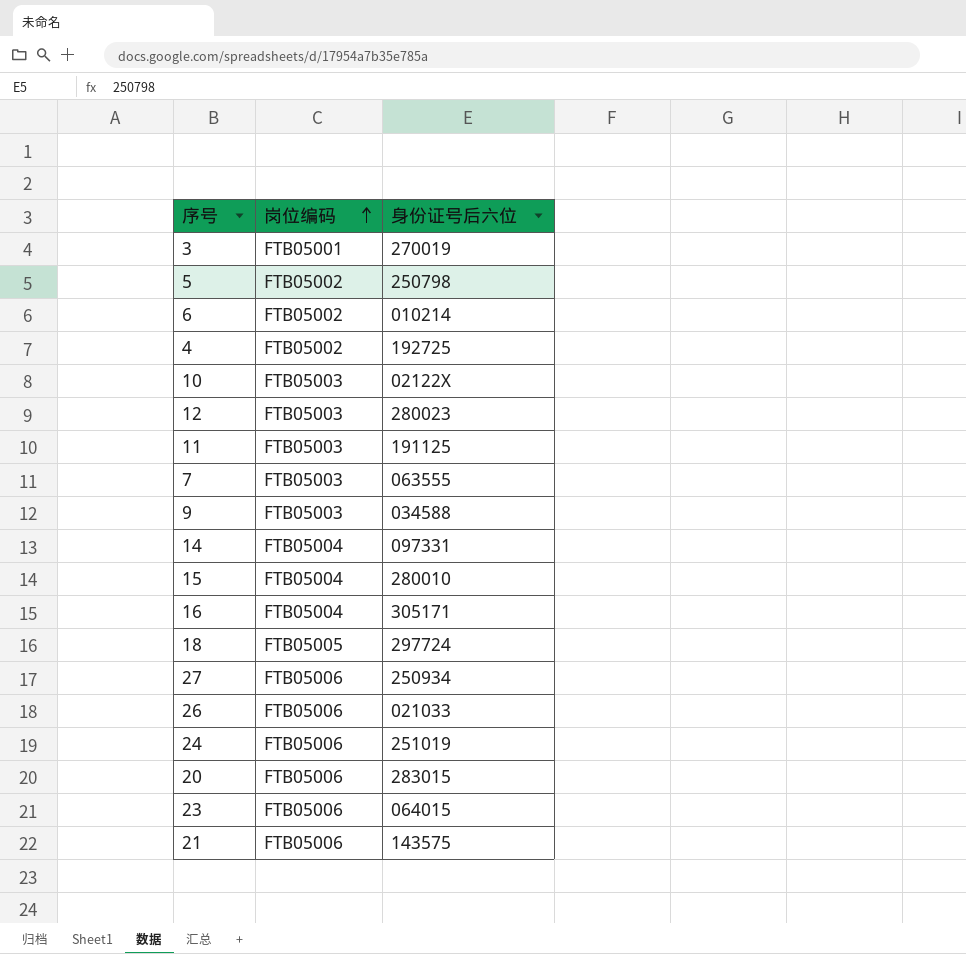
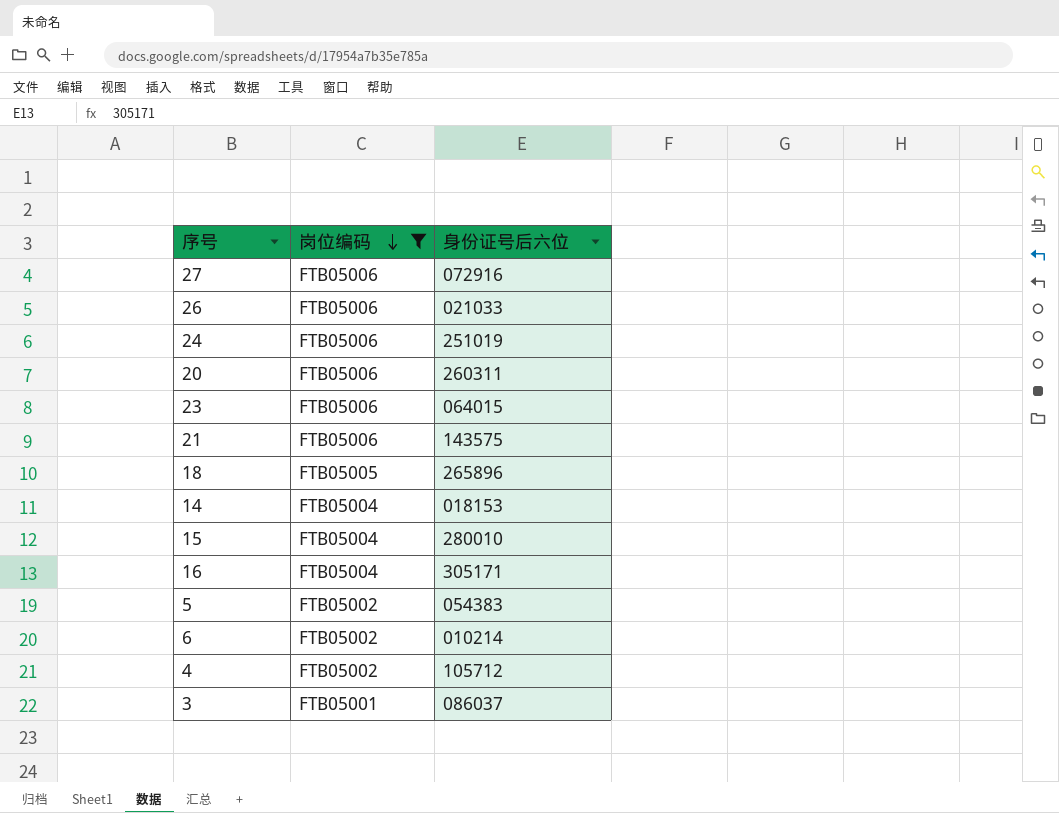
filter: none -> 岗位编码 != FTB05003
row order: 岗位编码 ascending -> 岗位编码 descending
27 | 身份证号后六位: 250934 -> 072916
20 | 身份证号后六位: 283015 -> 260311
18 | 身份证号后六位: 297724 -> 265896
14 | 身份证号后六位: 097331 -> 018153
5 | 身份证号后六位: 250798 -> 054383
4 | 身份证号后六位: 192725 -> 105712
3 | 身份证号后六位: 270019 -> 086037

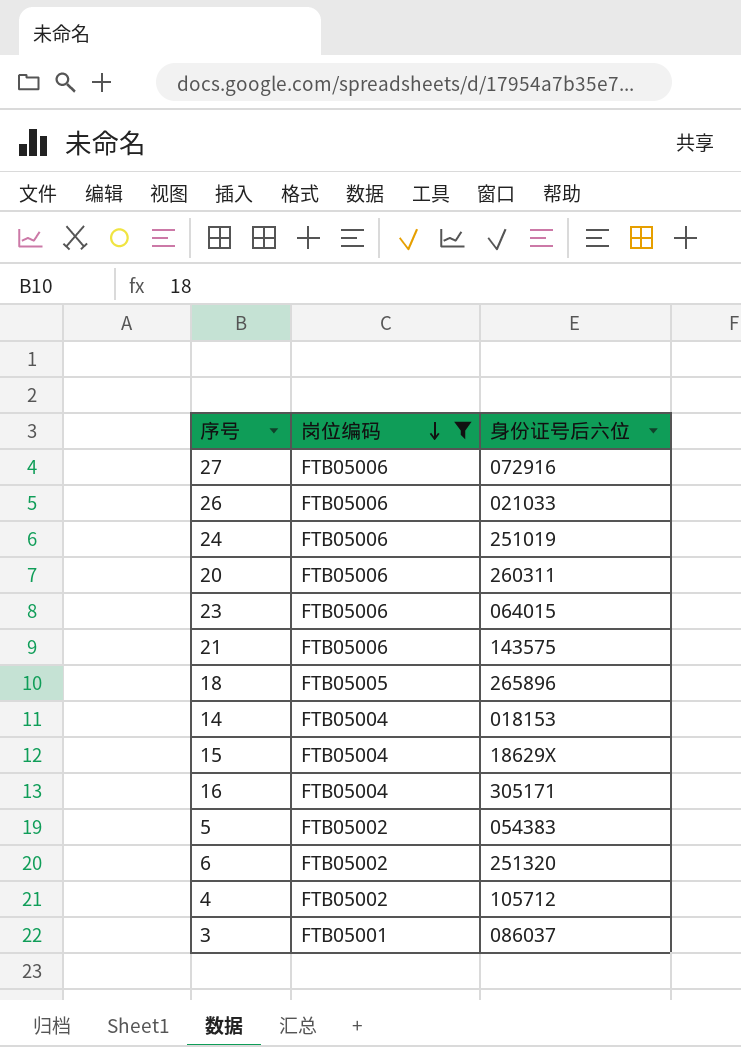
15 | 身份证号后六位: 280010 -> 18629X
6 | 身份证号后六位: 010214 -> 251320

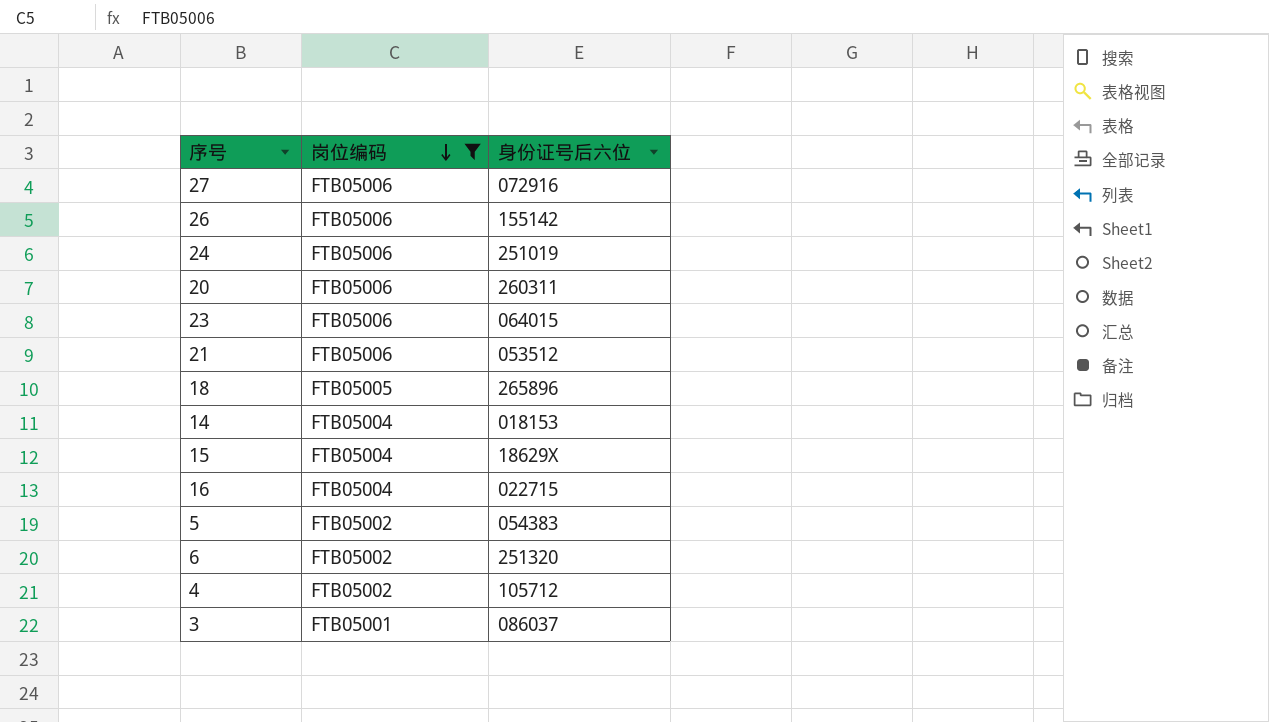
26 | 身份证号后六位: 021033 -> 155142
21 | 身份证号后六位: 143575 -> 053512
16 | 身份证号后六位: 305171 -> 022715

